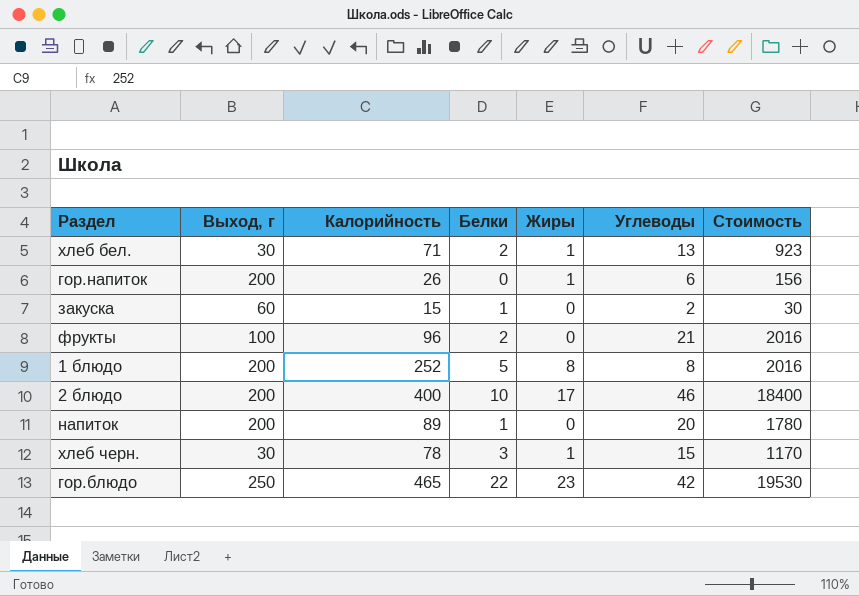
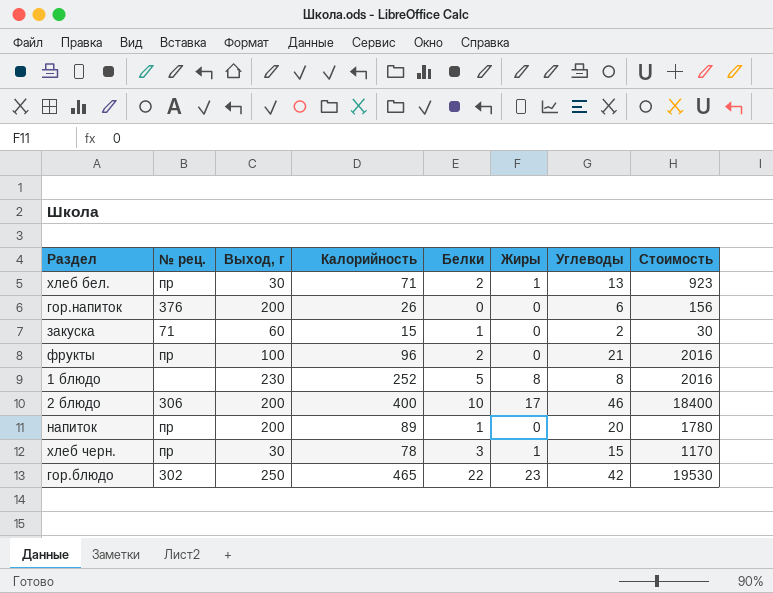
column № рец. | position: none -> 2
гор.напиток | Жиры: 1 -> 0
1 блюдо | Выход, г: 200 -> 230

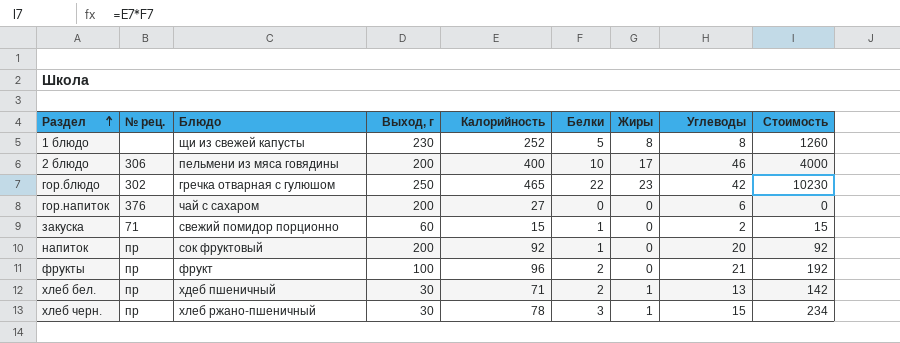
row order: none -> Раздел ascending
column Блюдо | position: none -> 3
column Стоимость | formula: [Калорийность] * [Углеводы] -> [Калорийность] * [Белки]
гор.напиток | Калорийность: 26 -> 27
напиток | Калорийность: 89 -> 92

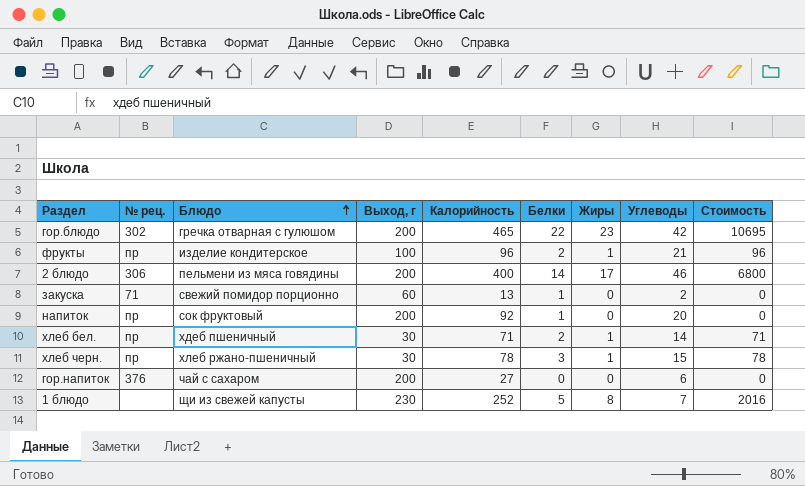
row order: Раздел ascending -> Блюдо ascending
column Стоимость | formula: [Калорийность] * [Белки] -> [Калорийность] * [Жиры]
гор.блюдо | Выход, г: 250 -> 200
фрукты | Блюдо: фрукт -> изделие кондитерское
фрукты | Жиры: 0 -> 1
2 блюдо | Белки: 10 -> 14
закуска | Калорийность: 15 -> 13
хлеб бел. | Углеводы: 13 -> 14
1 блюдо | Углеводы: 8 -> 7

